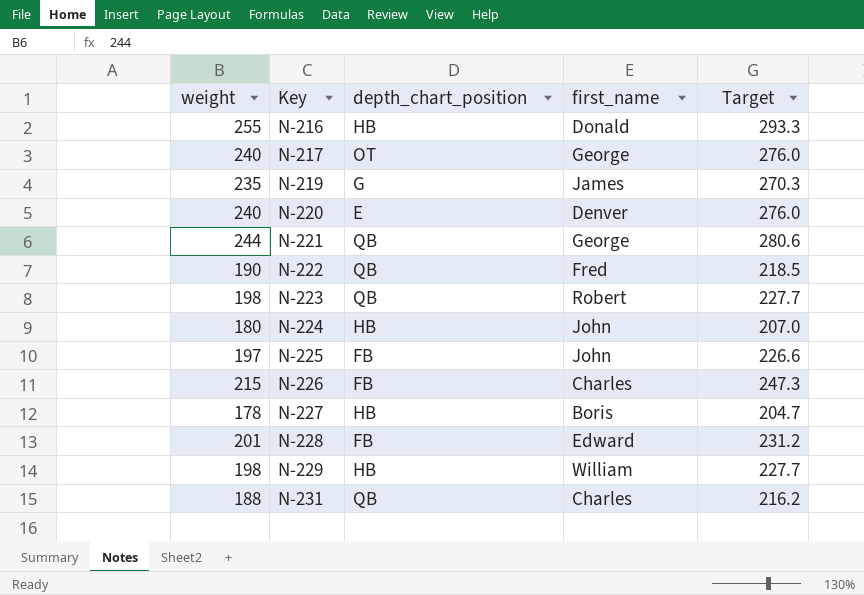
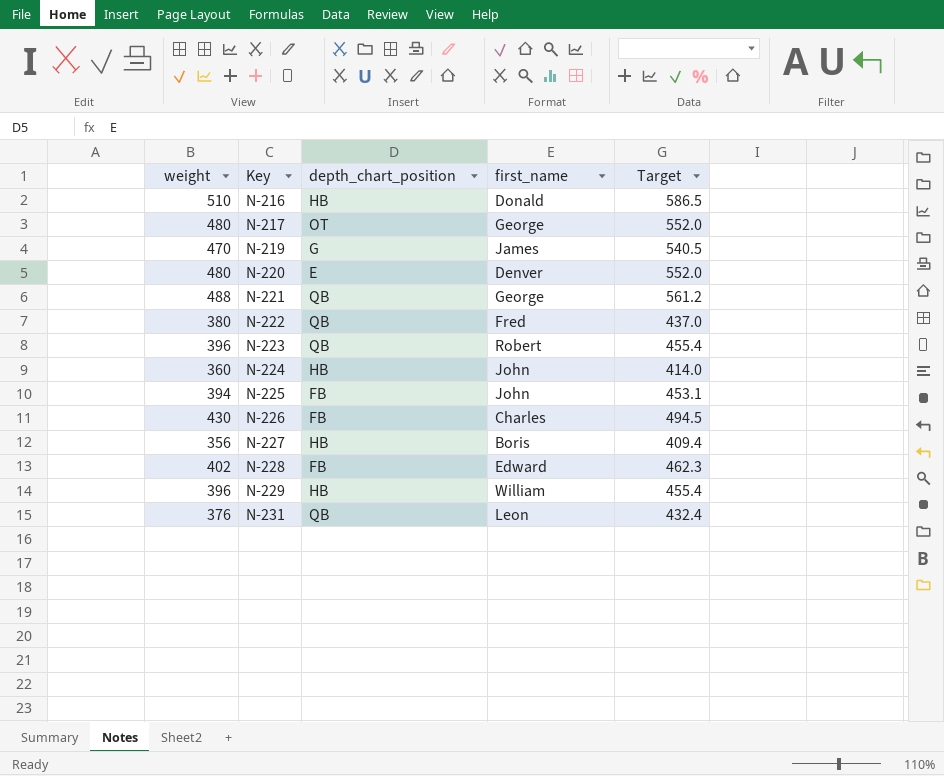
N-216 | weight: 255 -> 510
N-216 | Target: 293.3 -> 586.5
N-217 | weight: 240 -> 480
N-217 | Target: 276.0 -> 552.0
N-219 | weight: 235 -> 470
N-219 | Target: 270.3 -> 540.5
N-220 | weight: 240 -> 480
N-220 | Target: 276.0 -> 552.0
N-221 | weight: 244 -> 488
N-221 | Target: 280.6 -> 561.2
N-222 | weight: 190 -> 380
N-222 | Target: 218.5 -> 437.0
N-223 | weight: 198 -> 396
N-223 | Target: 227.7 -> 455.4
N-224 | weight: 180 -> 360
N-224 | Target: 207.0 -> 414.0
N-225 | weight: 197 -> 394
N-225 | Target: 226.6 -> 453.1
N-226 | weight: 215 -> 430
N-226 | Target: 247.3 -> 494.5
N-227 | weight: 178 -> 356
N-227 | Target: 204.7 -> 409.4
N-228 | weight: 201 -> 402
N-228 | Target: 231.2 -> 462.3
N-229 | weight: 198 -> 396
N-229 | Target: 227.7 -> 455.4
N-231 | weight: 188 -> 376
N-231 | first_name: Charles -> Leon
N-231 | Target: 216.2 -> 432.4

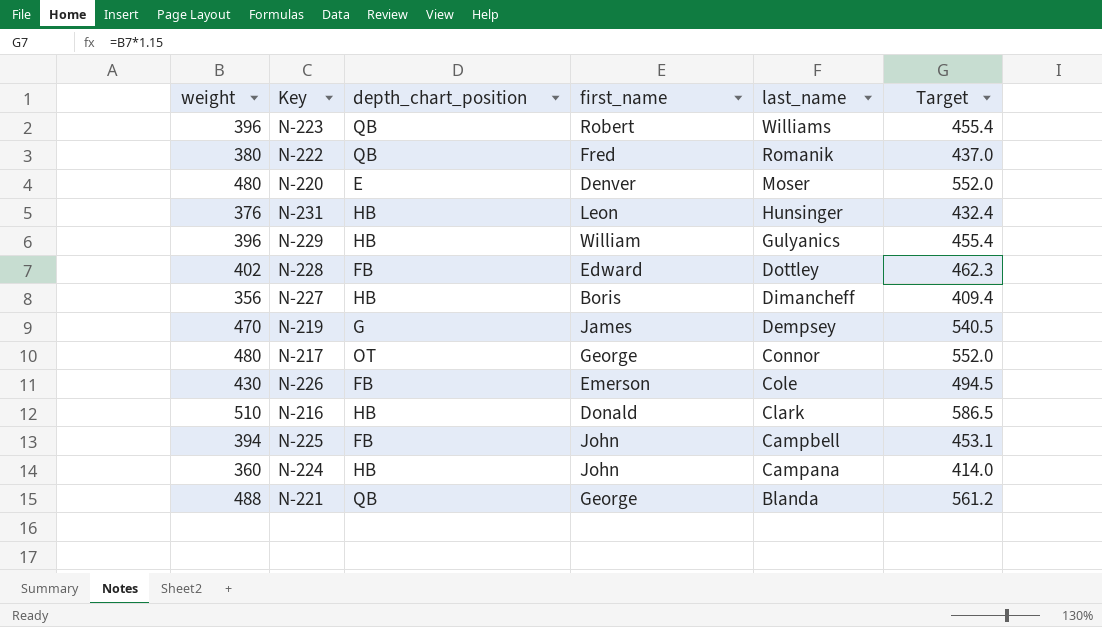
row order: Key ascending -> last_name descending
column last_name | position: none -> 5
N-231 | depth_chart_position: QB -> HB
N-226 | first_name: Charles -> Emerson

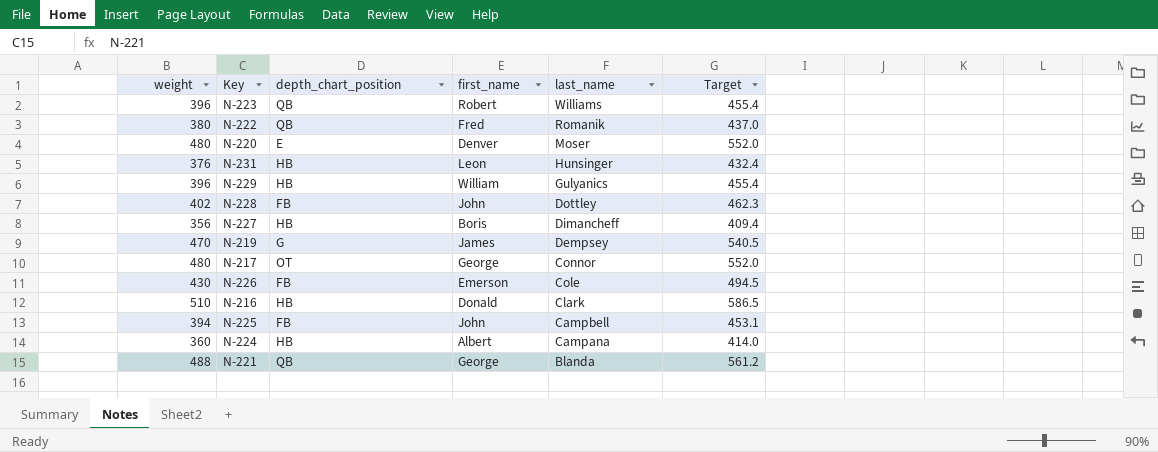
N-228 | first_name: Edward -> John
N-224 | first_name: John -> Albert

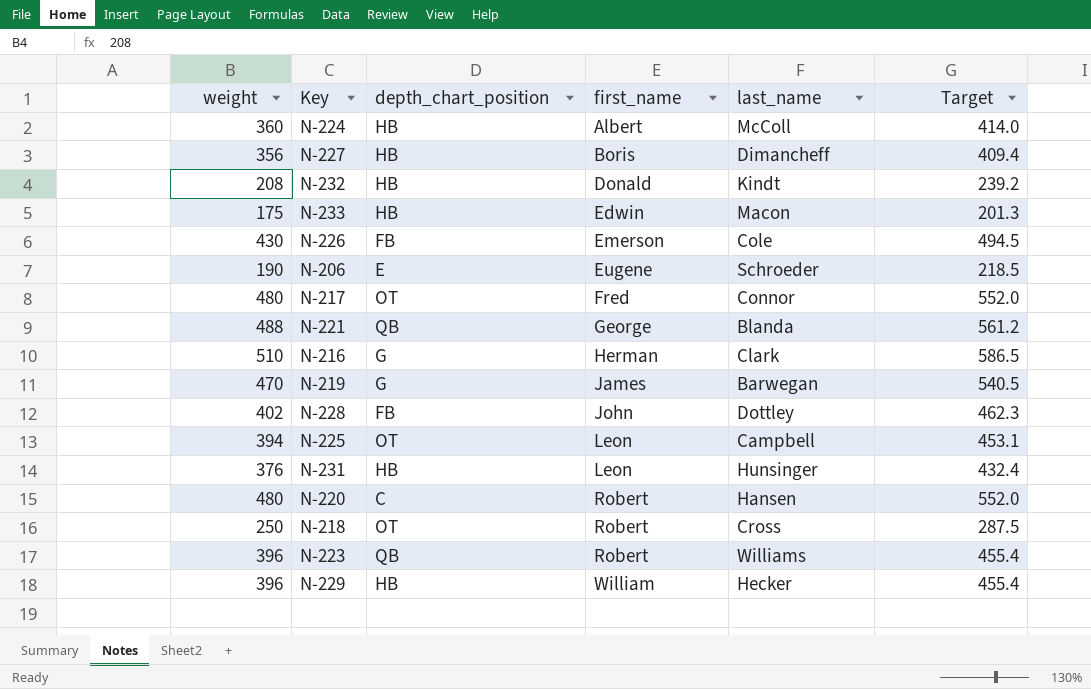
row order: last_name descending -> first_name ascending
row N-222: 380 | QB | Fred | Romanik | 437.0 -> none
N-224 | last_name: Campana -> McColl
row N-232: none -> 208 | HB | Donald | Kindt | 239.2
row N-233: none -> 175 | HB | Edwin | Macon | 201.3
row N-206: none -> 190 | E | Eugene | Schroeder | 218.5
N-217 | first_name: George -> Fred
N-216 | depth_chart_position: HB -> G
N-216 | first_name: Donald -> Herman
N-219 | last_name: Dempsey -> Barwegan
N-225 | depth_chart_position: FB -> OT
N-225 | first_name: John -> Leon
N-220 | depth_chart_position: E -> C
N-220 | first_name: Denver -> Robert
N-220 | last_name: Moser -> Hansen
row N-218: none -> 250 | OT | Robert | Cross | 287.5
N-229 | last_name: Gulyanics -> Hecker

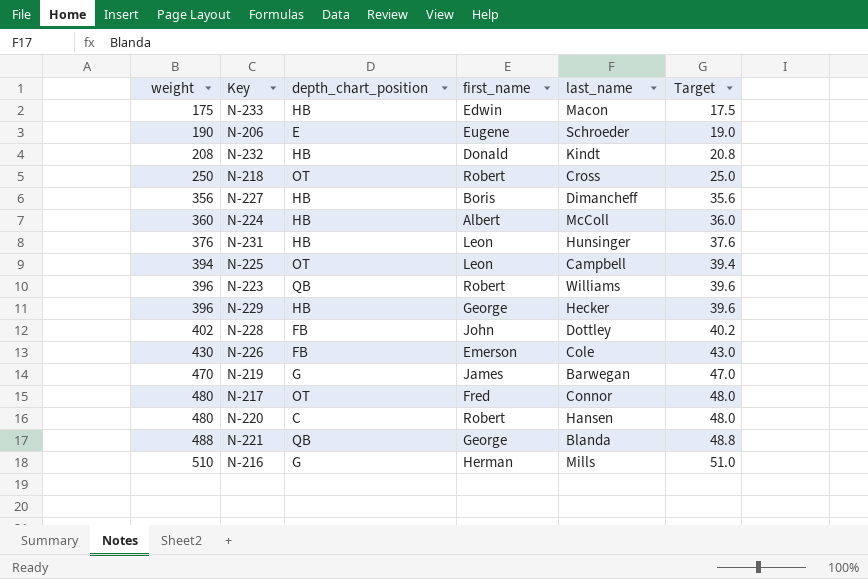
row order: first_name ascending -> weight ascending
column Target | formula: [weight] * 1.15 -> [weight] * 0.1
N-229 | first_name: William -> George
N-216 | last_name: Clark -> Mills

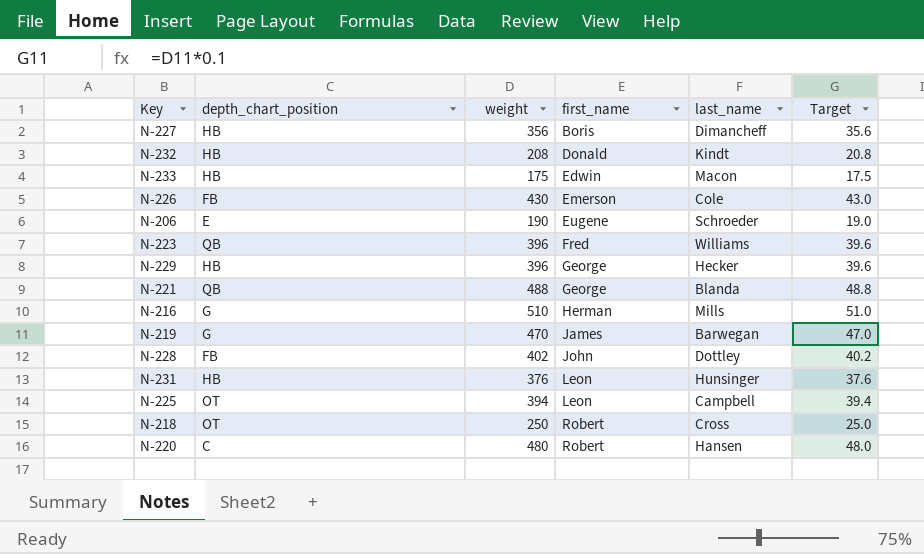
row order: weight ascending -> first_name ascending
column weight | position: 1 -> 3
row N-224: 360 | HB | Albert | McColl | 36.0 -> none
row N-217: 480 | OT | Fred | Connor | 48.0 -> none
N-223 | first_name: Robert -> Fred

